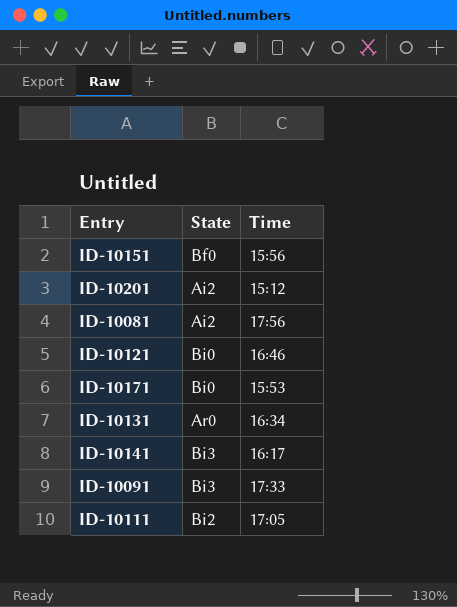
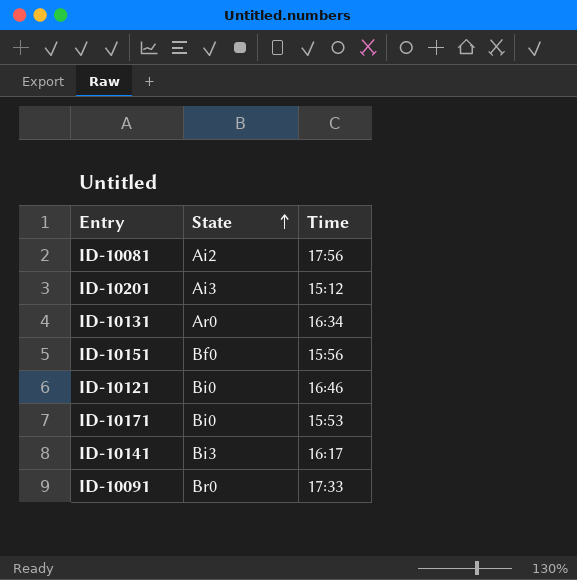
row order: none -> State ascending
row ID-10111: Bi2 | 17:05 -> none
ID-10201 | State: Ai2 -> Ai3
ID-10091 | State: Bi3 -> Br0

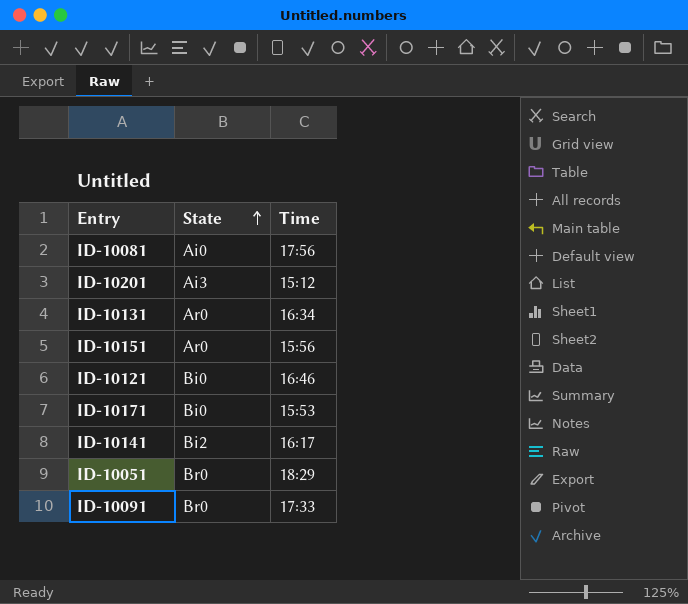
ID-10081 | State: Ai2 -> Ai0
ID-10151 | State: Bf0 -> Ar0
ID-10141 | State: Bi3 -> Bi2
row ID-10051: none -> Br0 | 18:29

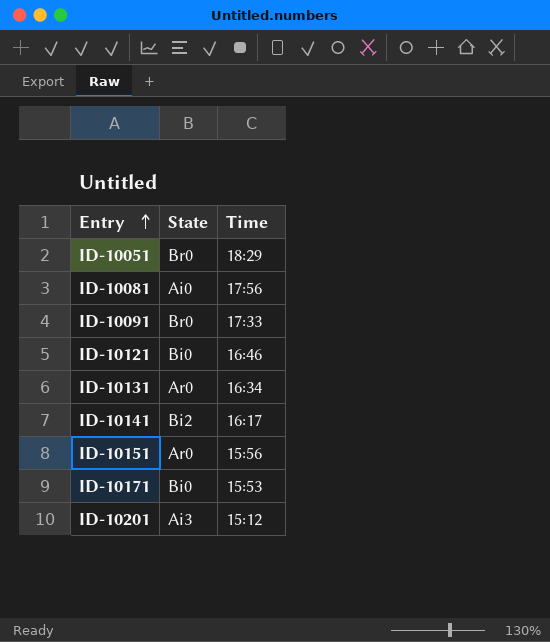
row order: State ascending -> Entry ascending

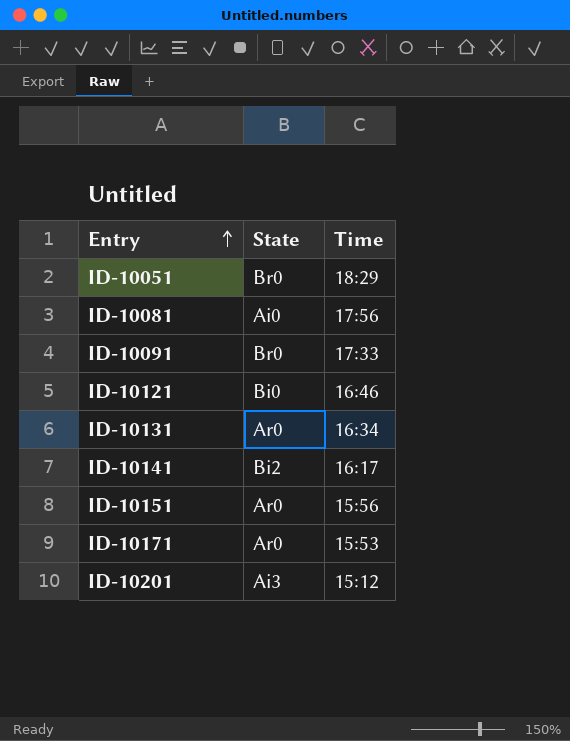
ID-10171 | State: Bi0 -> Ar0

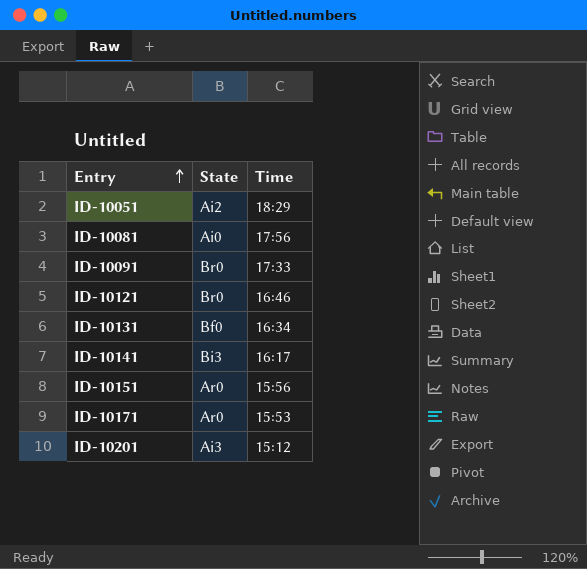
ID-10051 | State: Br0 -> Ai2
ID-10121 | State: Bi0 -> Br0
ID-10131 | State: Ar0 -> Bf0
ID-10141 | State: Bi2 -> Bi3

